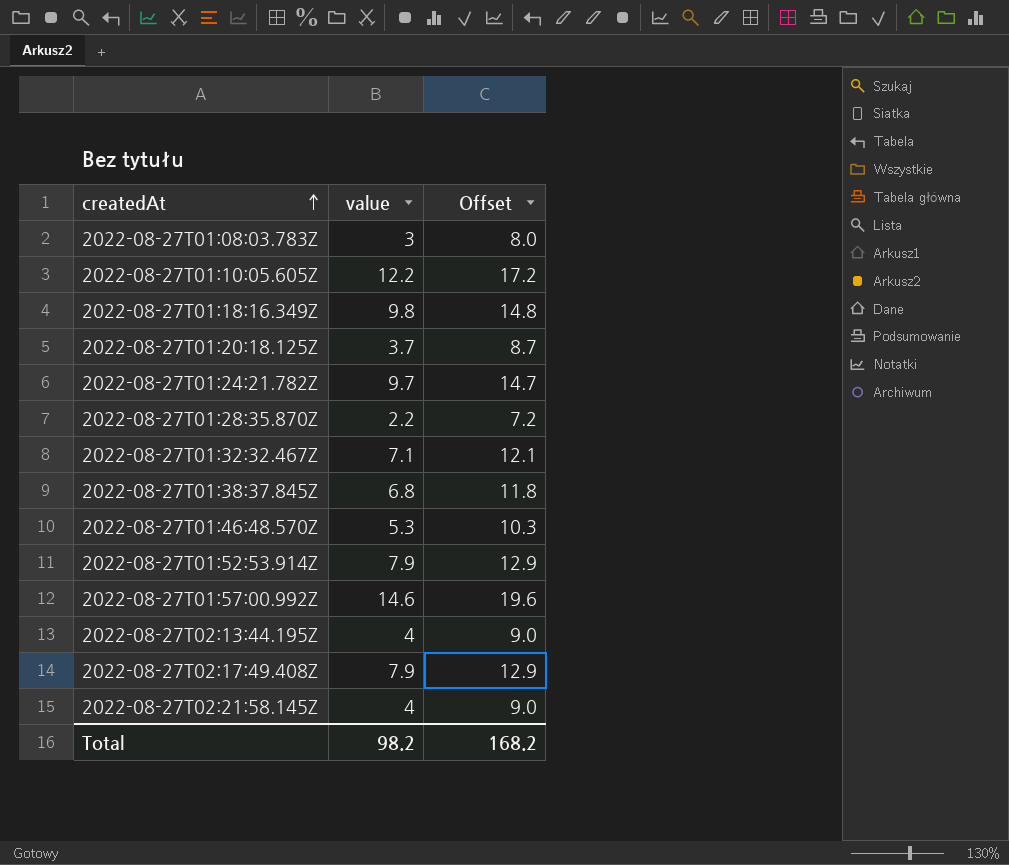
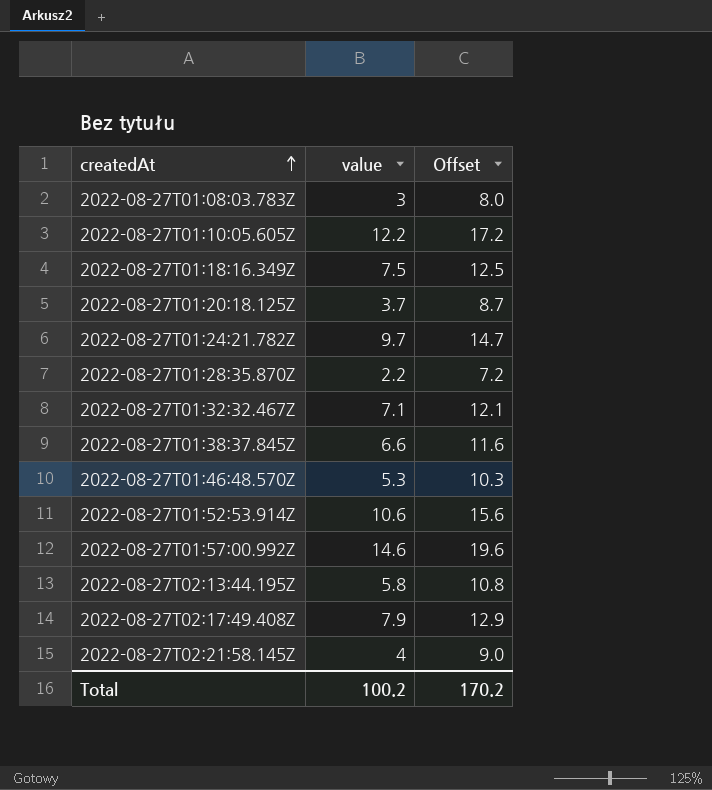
2022-08-27T01:18:16.349Z | value: 9.8 -> 7.5
2022-08-27T01:18:16.349Z | Offset: 14.8 -> 12.5
2022-08-27T01:38:37.845Z | value: 6.8 -> 6.6
2022-08-27T01:38:37.845Z | Offset: 11.8 -> 11.6
2022-08-27T01:52:53.914Z | value: 7.9 -> 10.6
2022-08-27T01:52:53.914Z | Offset: 12.9 -> 15.6
2022-08-27T02:13:44.195Z | value: 4 -> 5.8
2022-08-27T02:13:44.195Z | Offset: 9.0 -> 10.8
Total | value: 98.2 -> 100.2
Total | Offset: 168.2 -> 170.2

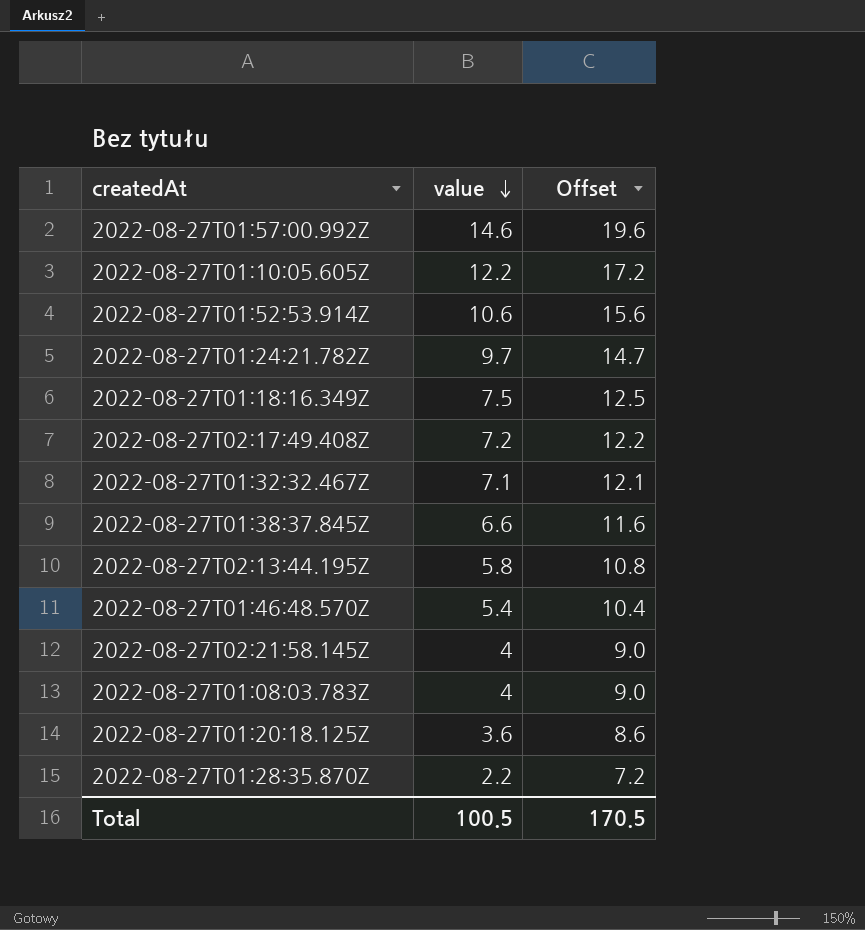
row order: createdAt ascending -> value descending
2022-08-27T02:17:49.408Z | value: 7.9 -> 7.2
2022-08-27T02:17:49.408Z | Offset: 12.9 -> 12.2
2022-08-27T01:46:48.570Z | value: 5.3 -> 5.4
2022-08-27T01:46:48.570Z | Offset: 10.3 -> 10.4
2022-08-27T01:08:03.783Z | value: 3 -> 4
2022-08-27T01:08:03.783Z | Offset: 8.0 -> 9.0
2022-08-27T01:20:18.125Z | value: 3.7 -> 3.6
2022-08-27T01:20:18.125Z | Offset: 8.7 -> 8.6
Total | value: 100.2 -> 100.5
Total | Offset: 170.2 -> 170.5

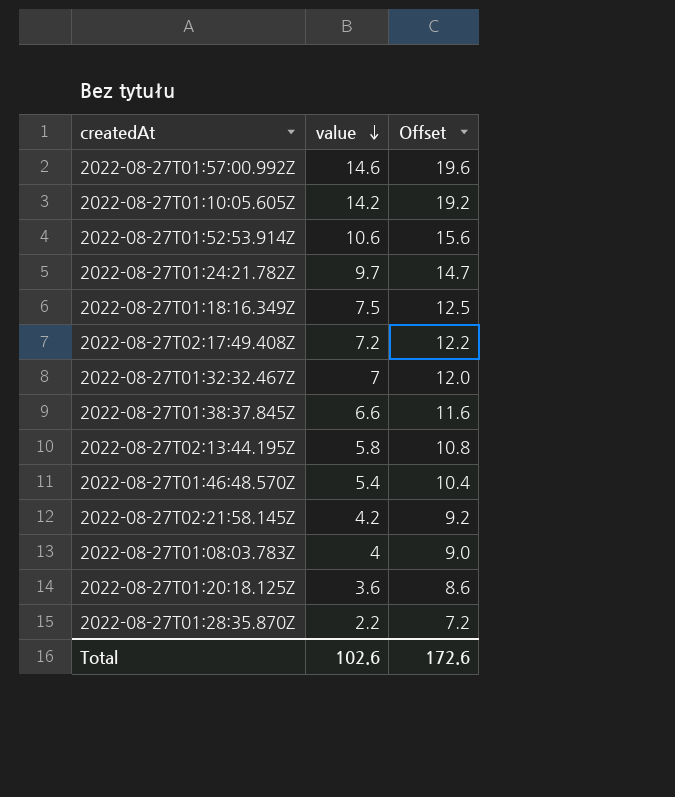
2022-08-27T01:10:05.605Z | value: 12.2 -> 14.2
2022-08-27T01:10:05.605Z | Offset: 17.2 -> 19.2
2022-08-27T01:32:32.467Z | value: 7.1 -> 7
2022-08-27T01:32:32.467Z | Offset: 12.1 -> 12.0
2022-08-27T02:21:58.145Z | value: 4 -> 4.2
2022-08-27T02:21:58.145Z | Offset: 9.0 -> 9.2
Total | value: 100.5 -> 102.6
Total | Offset: 170.5 -> 172.6

